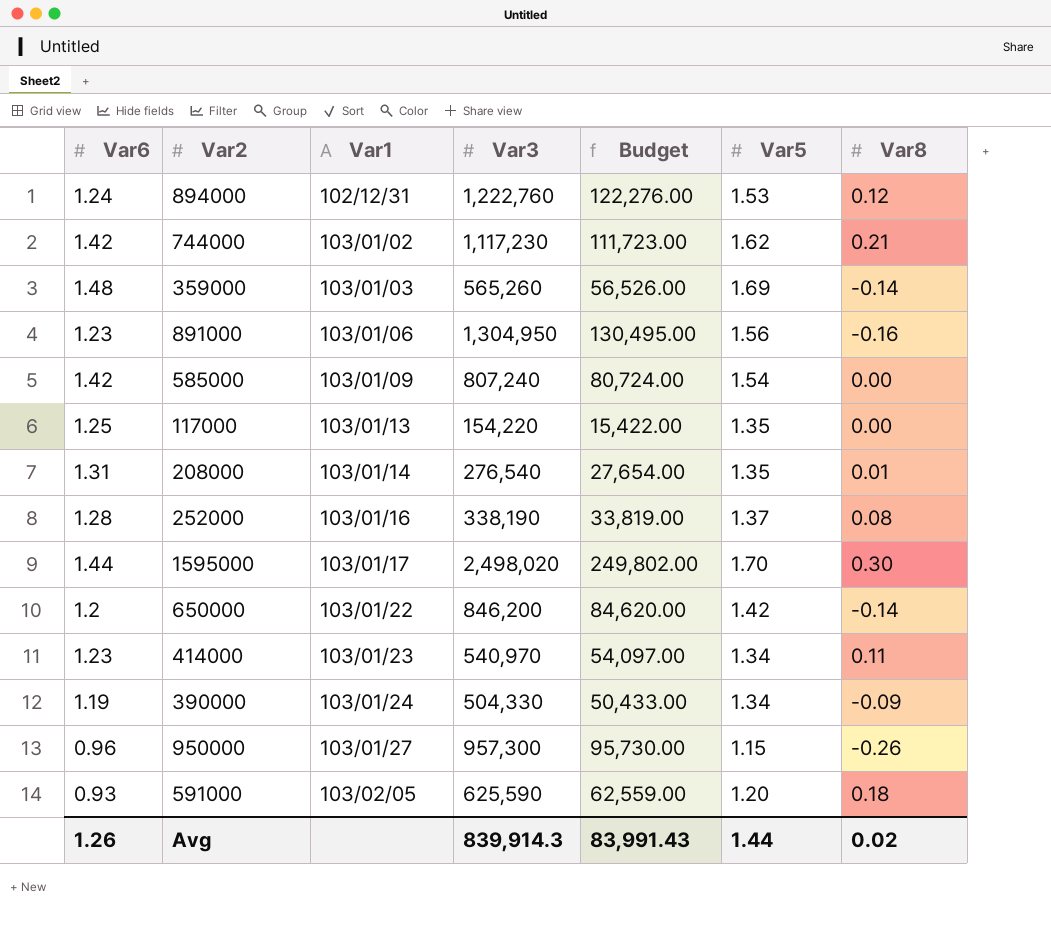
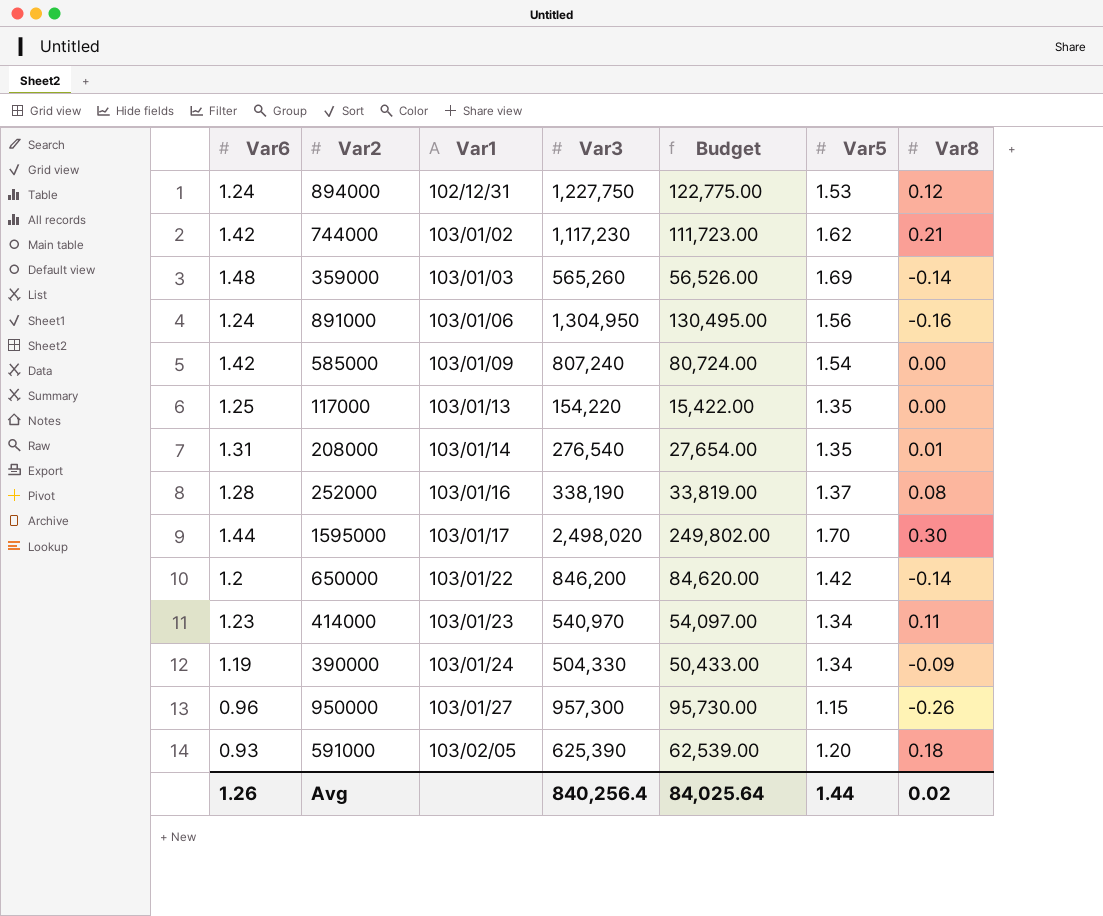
894000 | Var3: 1,222,760 -> 1,227,750
894000 | Budget: 122,276.00 -> 122,775.00
891000 | Var6: 1.23 -> 1.24
591000 | Var3: 625,590 -> 625,390
591000 | Budget: 62,559.00 -> 62,539.00
Avg | Var3: 839,914.3 -> 840,256.4
Avg | Budget: 83,991.43 -> 84,025.64

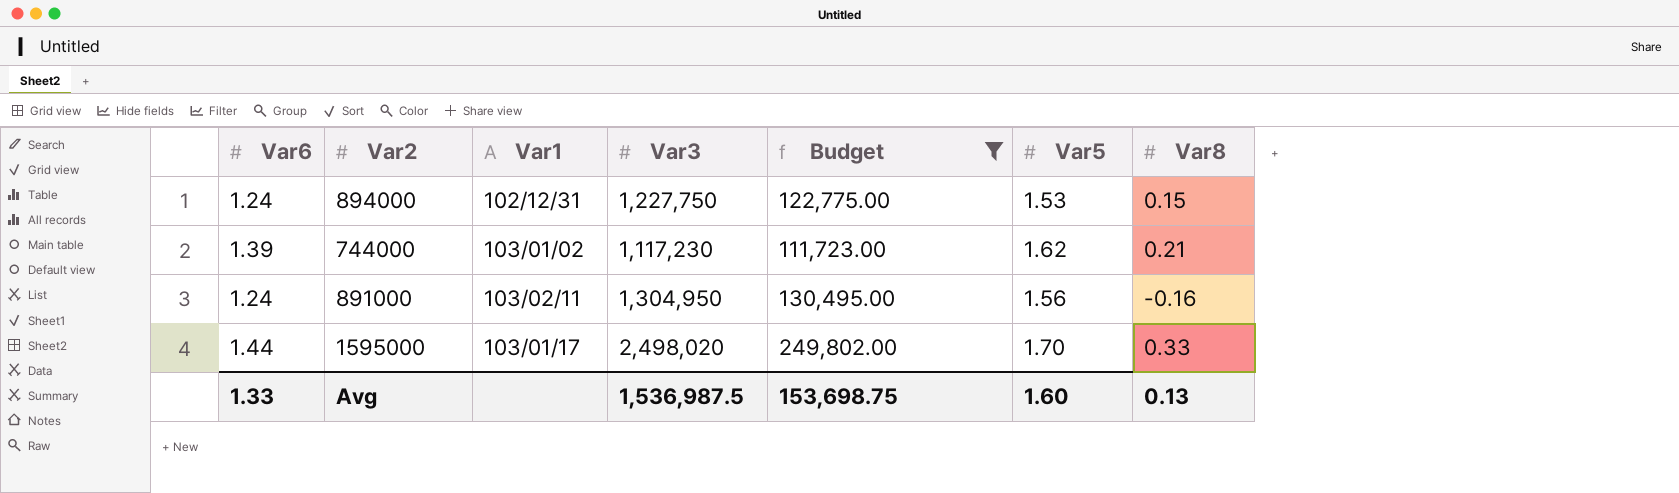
filter: none -> Budget >= 111,723.00
894000 | Var8: 0.12 -> 0.15
744000 | Var6: 1.42 -> 1.39
891000 | Var1: 103/01/06 -> 103/02/11
1595000 | Var8: 0.30 -> 0.33
Avg | Var6: 1.26 -> 1.33
Avg | Var3: 840,256.4 -> 1,536,987.5
Avg | Budget: 84,025.64 -> 153,698.75
Avg | Var5: 1.44 -> 1.60
Avg | Var8: 0.02 -> 0.13

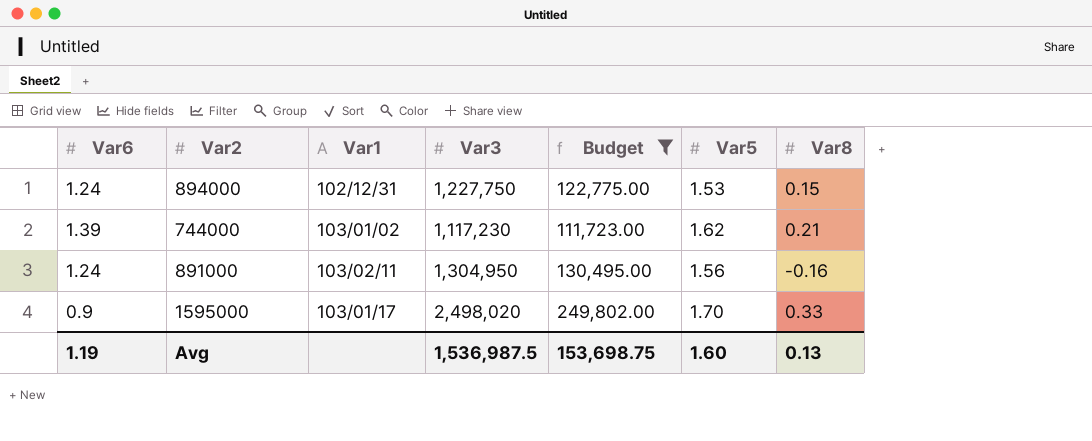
1595000 | Var6: 1.44 -> 0.9
Avg | Var6: 1.33 -> 1.19

